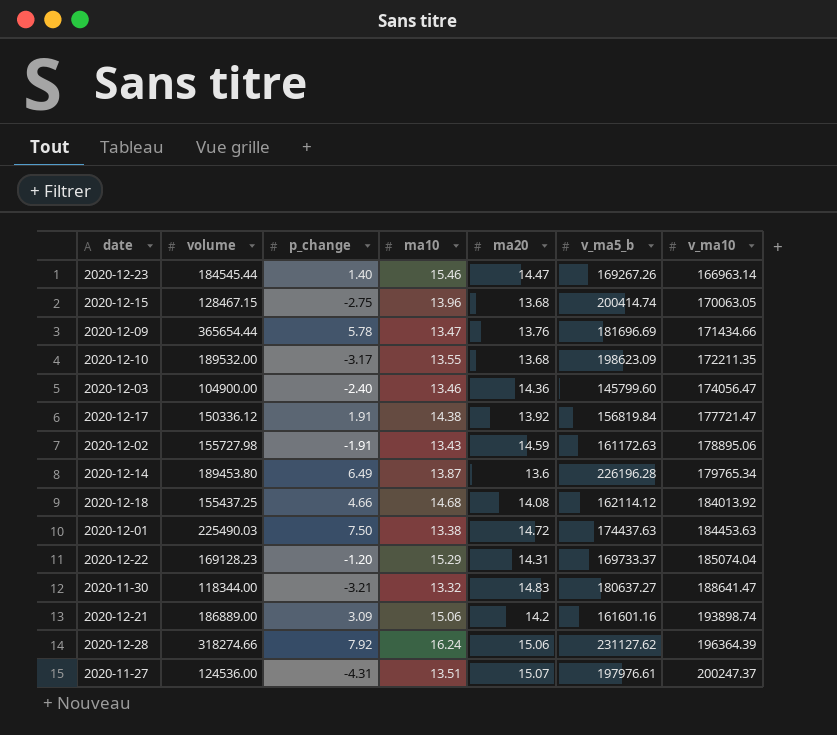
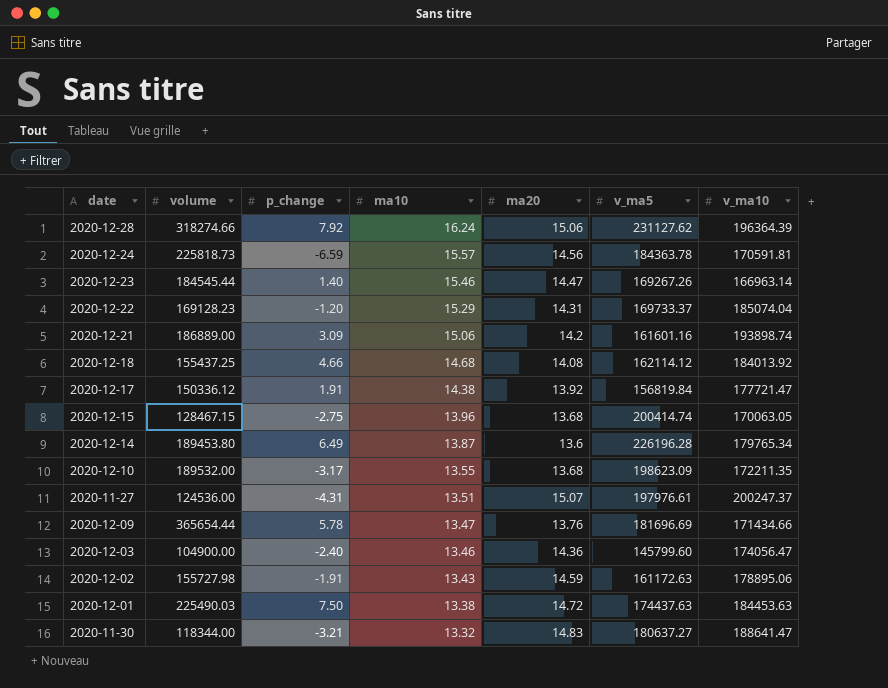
row order: v_ma10 ascending -> ma10 descending
column name: v_ma5_b -> v_ma5
row 2020-12-24: none -> 225818.73 | -6.59 | 15.57 | 14.56 | 184363.78 | 170591.81

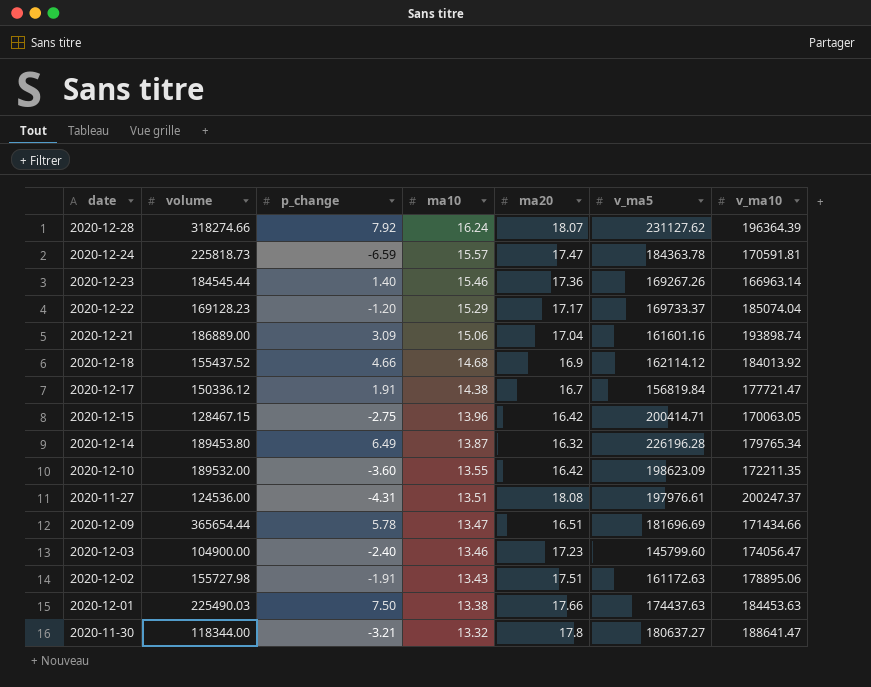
2020-12-28 | ma20: 15.06 -> 18.07
2020-12-24 | ma20: 14.56 -> 17.47
2020-12-23 | ma20: 14.47 -> 17.36
2020-12-22 | ma20: 14.31 -> 17.17
2020-12-21 | ma20: 14.2 -> 17.04
2020-12-18 | volume: 155437.25 -> 155437.52
2020-12-18 | ma20: 14.08 -> 16.9
2020-12-17 | ma20: 13.92 -> 16.7
2020-12-15 | ma20: 13.68 -> 16.42
2020-12-15 | v_ma5: 200414.74 -> 200414.71
2020-12-14 | ma20: 13.6 -> 16.32
2020-12-10 | p_change: -3.17 -> -3.60
2020-12-10 | ma20: 13.68 -> 16.42
2020-11-27 | ma20: 15.07 -> 18.08
2020-12-09 | ma20: 13.76 -> 16.51
2020-12-03 | ma20: 14.36 -> 17.23
2020-12-02 | ma20: 14.59 -> 17.51
2020-12-01 | ma20: 14.72 -> 17.66
2020-11-30 | ma20: 14.83 -> 17.8

